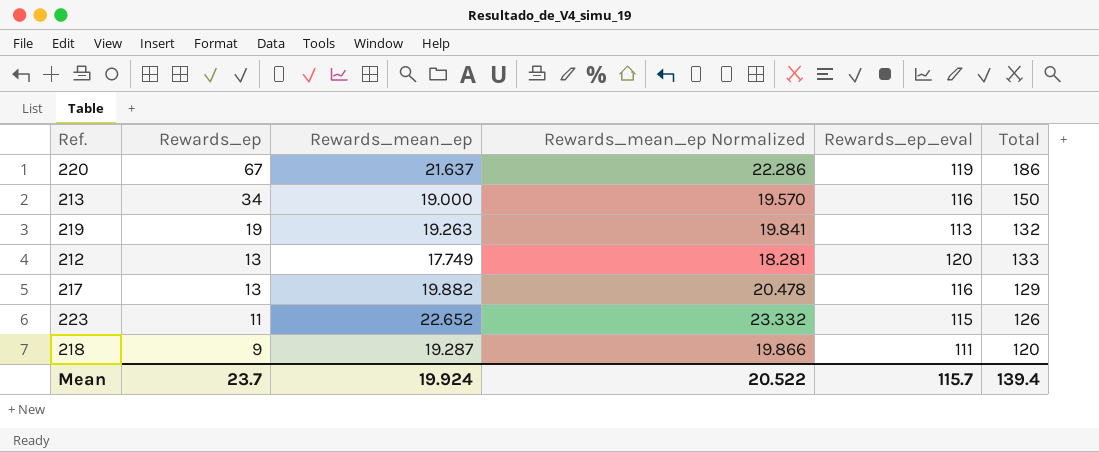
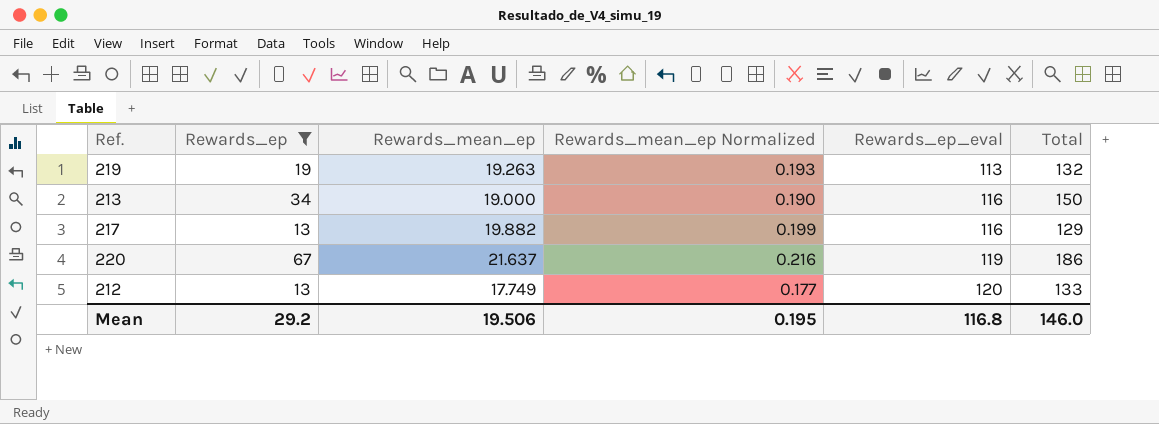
filter: none -> Rewards_ep >= 13
row order: Rewards_ep descending -> Rewards_ep_eval ascending
column Rewards_mean_ep Normalized | formula: [Rewards_mean_ep] * 1.03 -> [Rewards_mean_ep] * 0.01
Mean | Rewards_ep: 23.7 -> 29.2
Mean | Rewards_mean_ep: 19.924 -> 19.506
Mean | Rewards_mean_ep Normalized: 20.522 -> 0.195
Mean | Rewards_ep_eval: 115.7 -> 116.8
Mean | Total: 139.4 -> 146.0

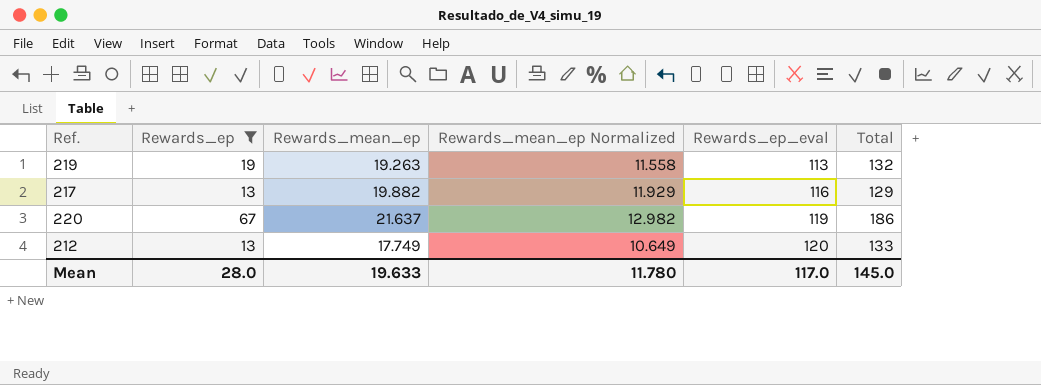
column Rewards_mean_ep Normalized | formula: [Rewards_mean_ep] * 0.01 -> [Rewards_mean_ep] * 0.6
row 213: 34 | 19.000 | 0.190 | 116 | 150 -> none
Mean | Rewards_ep: 29.2 -> 28.0
Mean | Rewards_mean_ep: 19.506 -> 19.633
Mean | Rewards_mean_ep Normalized: 0.195 -> 11.780
Mean | Rewards_ep_eval: 116.8 -> 117.0
Mean | Total: 146.0 -> 145.0

